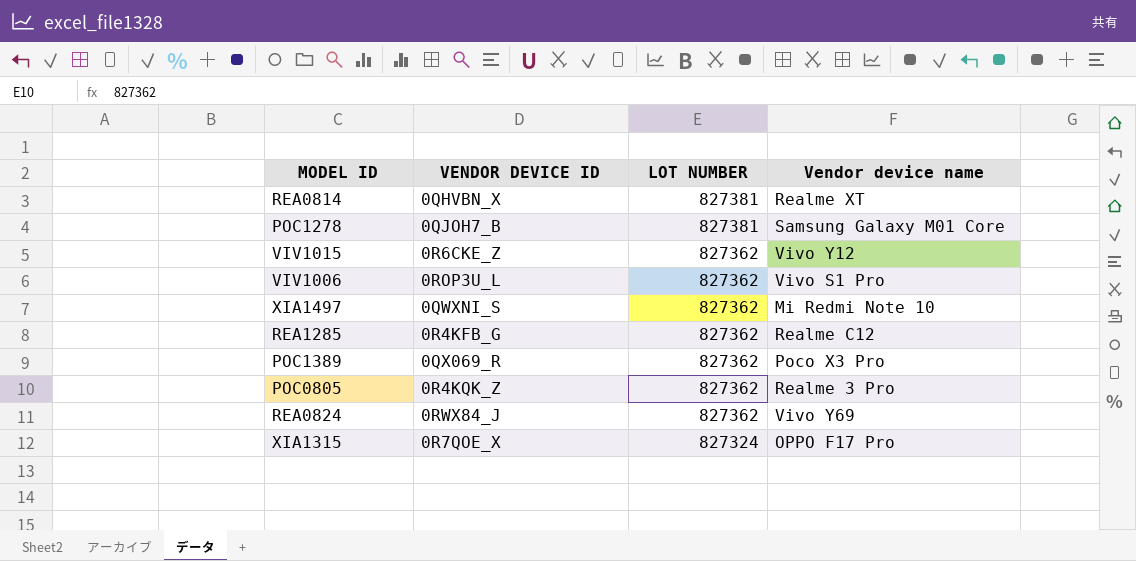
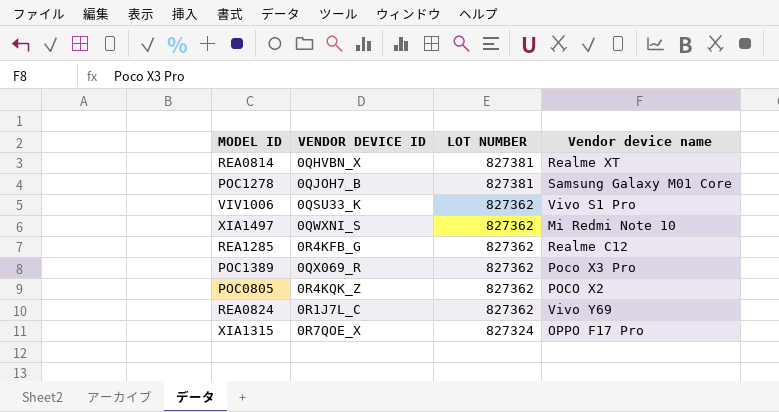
row VIV1015: 0R6CKE_Z | 827362 | Vivo Y12 -> none
VIV1006 | VENDOR DEVICE ID: 0ROP3U_L -> 0QSU33_K
POC0805 | Vendor device name: Realme 3 Pro -> POCO X2
REA0824 | VENDOR DEVICE ID: 0RWX84_J -> 0R1J7L_C

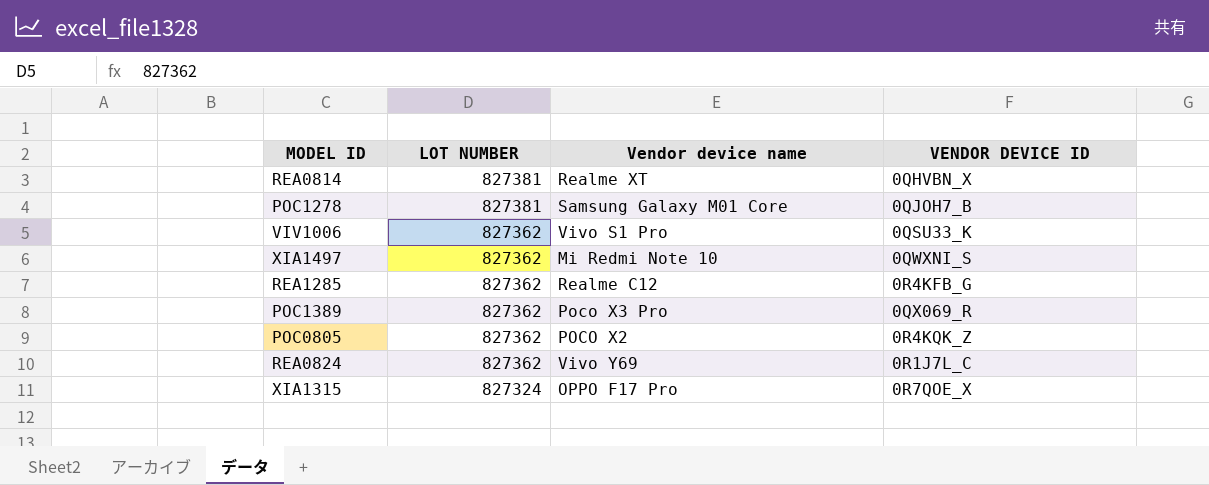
column VENDOR DEVICE ID | position: 2 -> 4

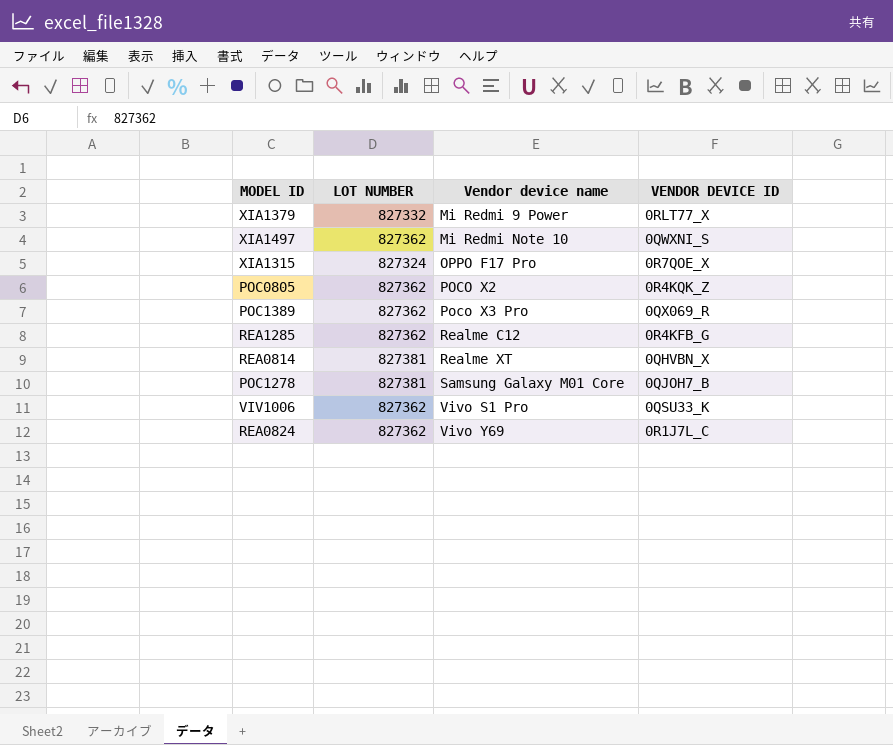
row order: LOT NUMBER descending -> Vendor device name ascending
row XIA1379: none -> 827332 | Mi Redmi 9 Power | 0RLT77_X

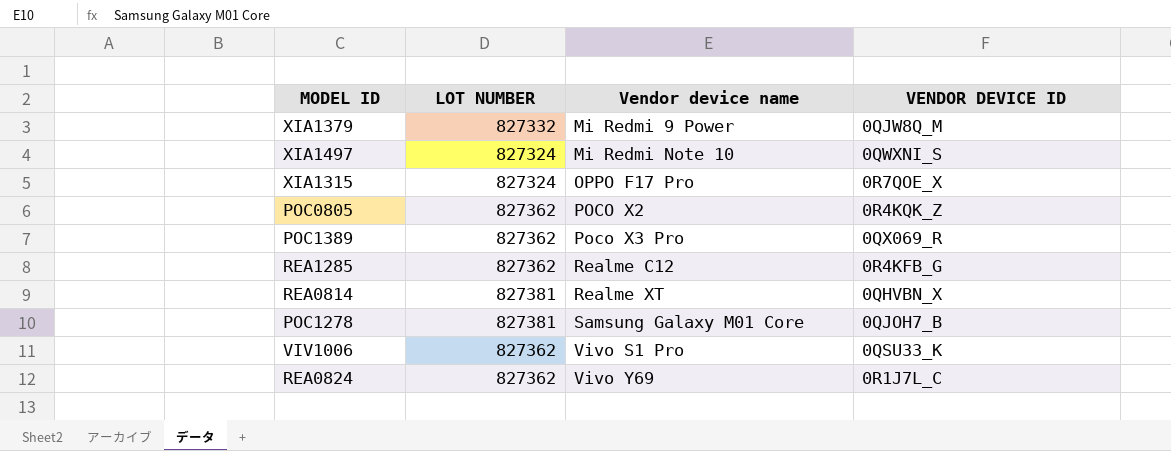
XIA1379 | VENDOR DEVICE ID: 0RLT77_X -> 0QJW8Q_M
XIA1497 | LOT NUMBER: 827362 -> 827324

